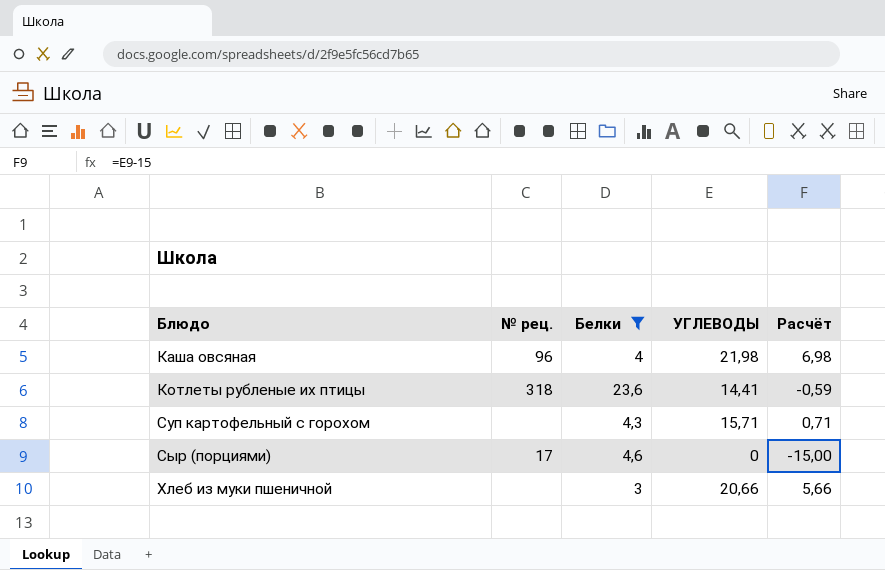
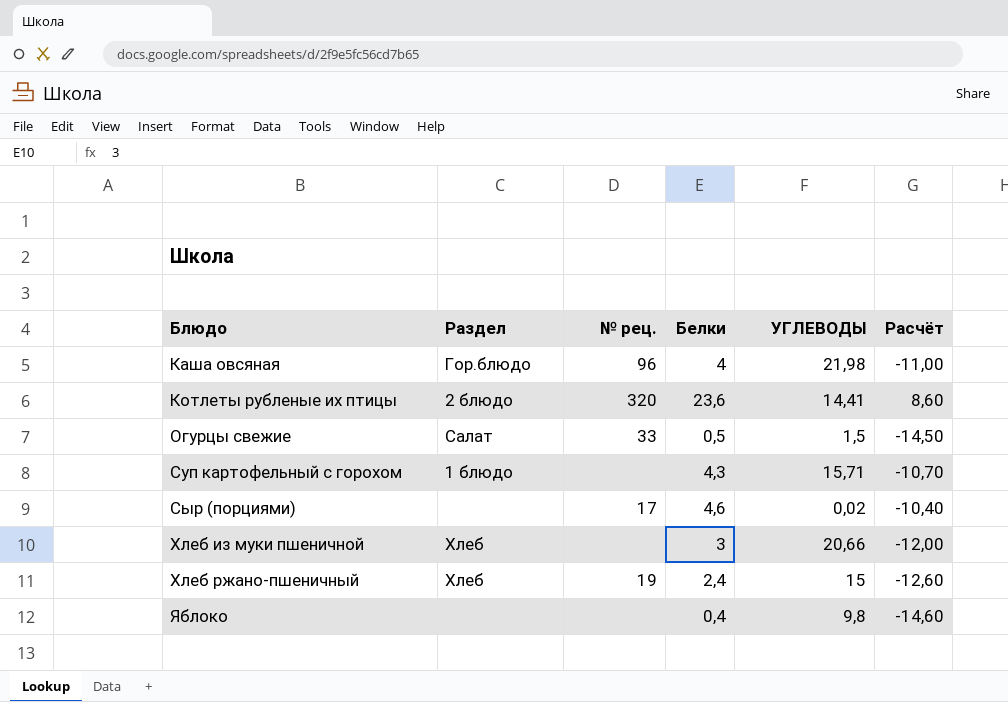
filter: Белки >= 3 -> none
column Раздел | position: none -> 2
column Расчёт | formula: [УГЛЕВОДЫ] - 15 -> [Белки] - 15
Котлеты рубленые их птицы | № рец.: 318 -> 320
Сыр (порциями) | УГЛЕВОДЫ: 0 -> 0,02

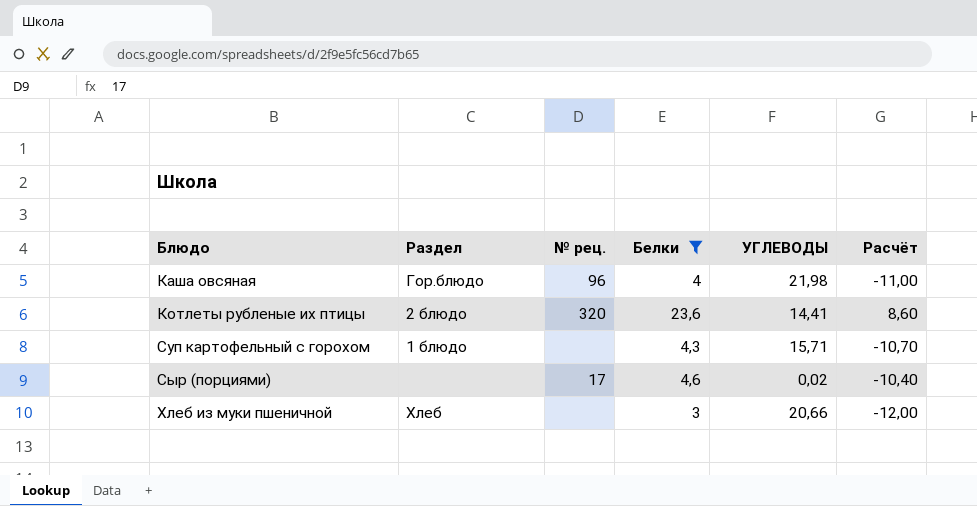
filter: none -> Белки >= 3

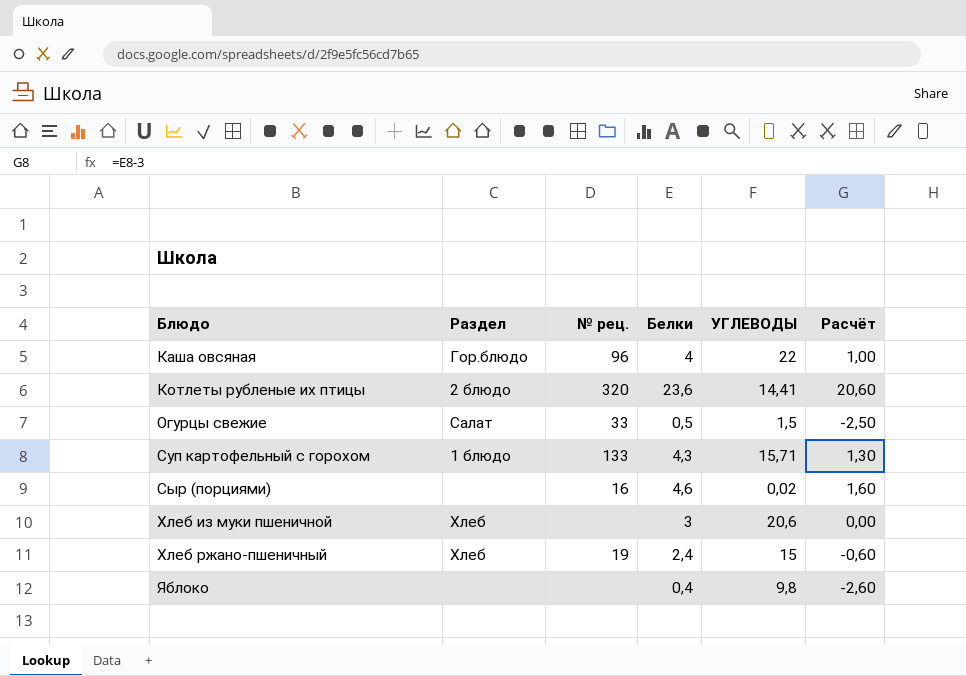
filter: Белки >= 3 -> none
column Расчёт | formula: [Белки] - 15 -> [Белки] - 3
Каша овсяная | УГЛЕВОДЫ: 21,98 -> 22
Суп картофельный с горохом | № рец.: none -> 133
Сыр (порциями) | № рец.: 17 -> 16
Хлеб из муки пшеничной | УГЛЕВОДЫ: 20,66 -> 20,6

